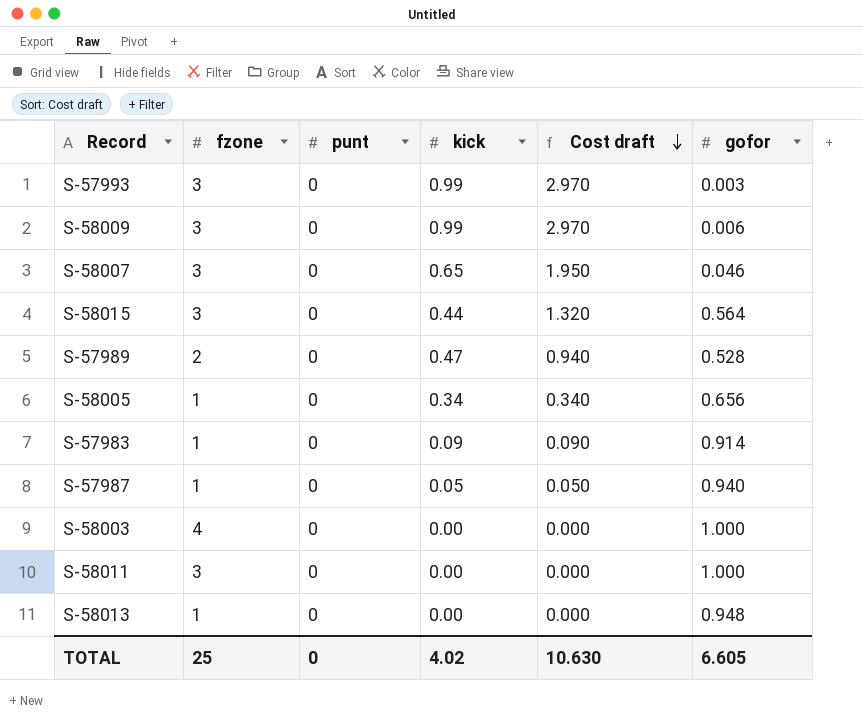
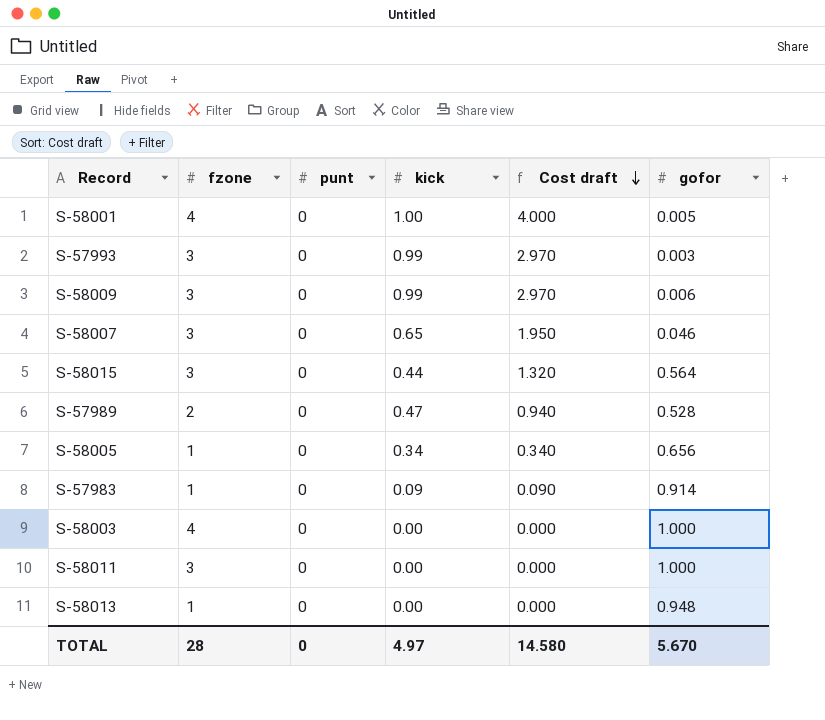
row S-57987: 1 | 0 | 0.05 | 0.050 | 0.940 -> none
row S-58001: none -> 4 | 0 | 1.00 | 4.000 | 0.005
TOTAL | fzone: 25 -> 28
TOTAL | kick: 4.02 -> 4.97
TOTAL | Cost draft: 10.630 -> 14.580
TOTAL | gofor: 6.605 -> 5.670

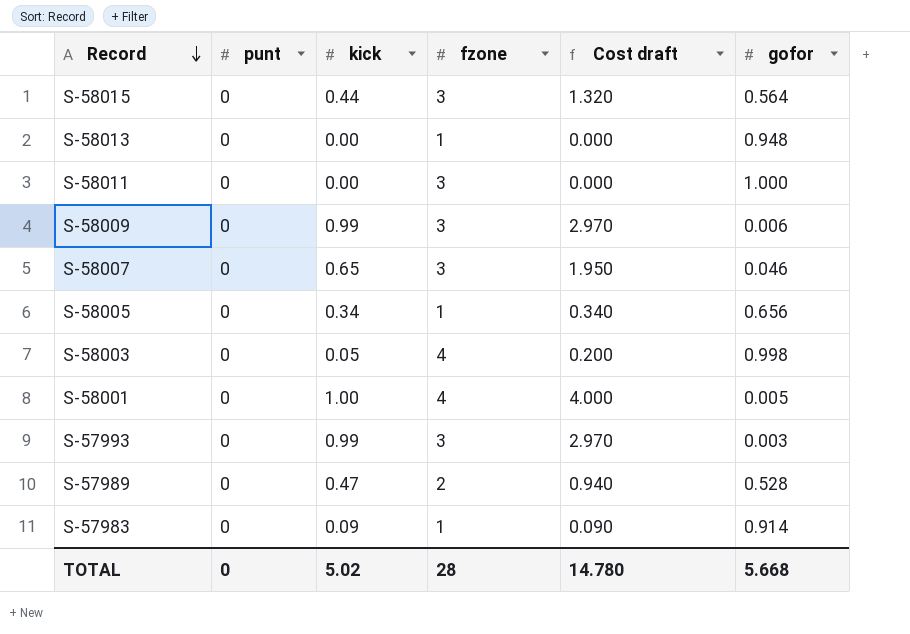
row order: Cost draft descending -> Record descending
column fzone | position: 2 -> 4
S-58003 | kick: 0.00 -> 0.05
S-58003 | Cost draft: 0.000 -> 0.200
S-58003 | gofor: 1.000 -> 0.998
TOTAL | kick: 4.97 -> 5.02
TOTAL | Cost draft: 14.580 -> 14.780
TOTAL | gofor: 5.670 -> 5.668

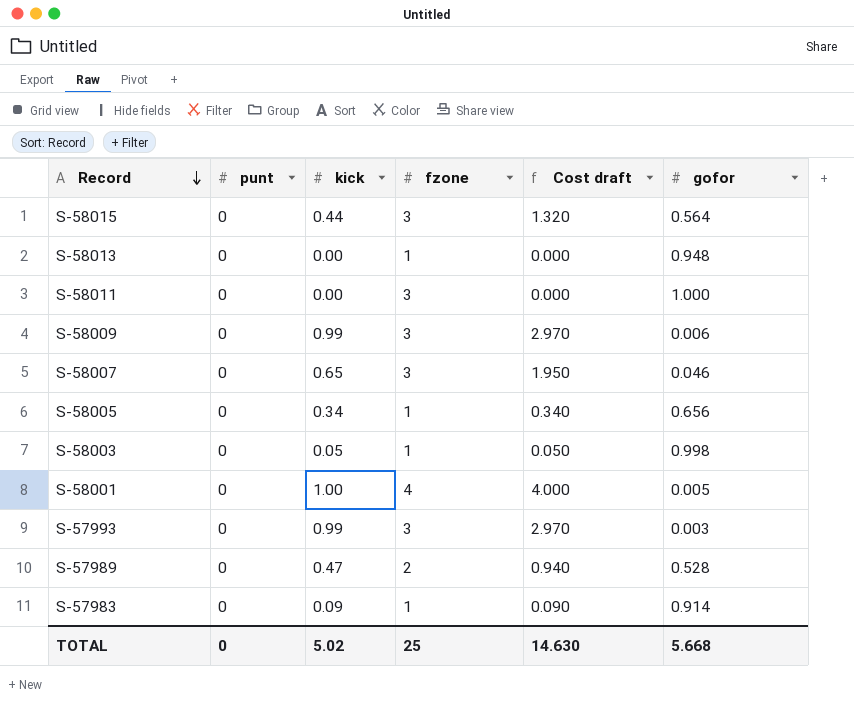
S-58003 | fzone: 4 -> 1
S-58003 | Cost draft: 0.200 -> 0.050
TOTAL | fzone: 28 -> 25
TOTAL | Cost draft: 14.780 -> 14.630

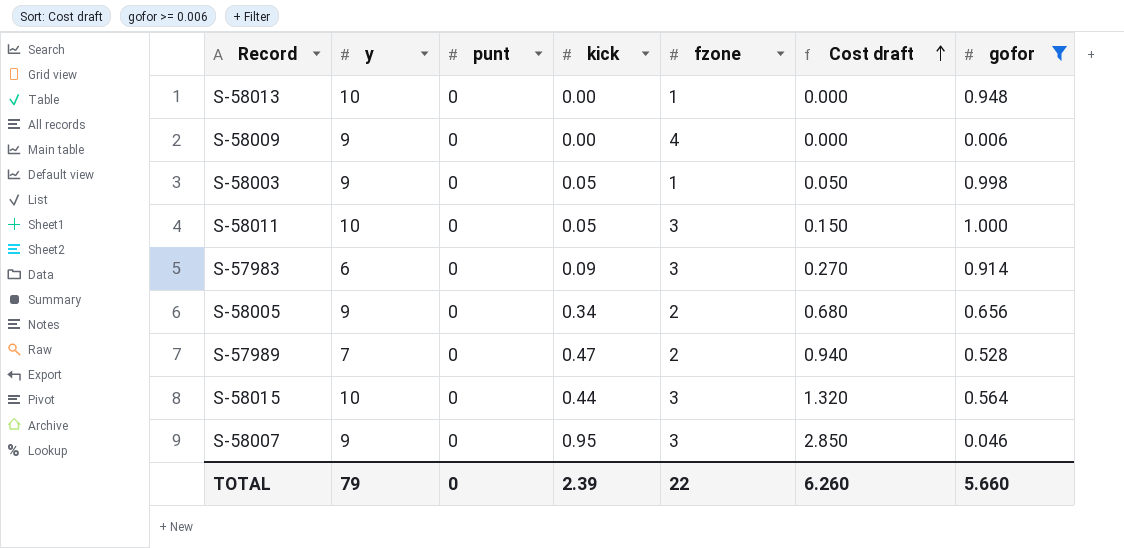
filter: none -> gofor >= 0.006
row order: Record descending -> Cost draft ascending
column y | position: none -> 2
S-58009 | kick: 0.99 -> 0.00
S-58009 | fzone: 3 -> 4
S-58009 | Cost draft: 2.970 -> 0.000
S-58011 | kick: 0.00 -> 0.05
S-58011 | Cost draft: 0.000 -> 0.150
S-57983 | fzone: 1 -> 3
S-57983 | Cost draft: 0.090 -> 0.270
S-58005 | fzone: 1 -> 2
S-58005 | Cost draft: 0.340 -> 0.680
S-58007 | kick: 0.65 -> 0.95
S-58007 | Cost draft: 1.950 -> 2.850
TOTAL | kick: 5.02 -> 2.39
TOTAL | fzone: 25 -> 22
TOTAL | Cost draft: 14.630 -> 6.260
TOTAL | gofor: 5.668 -> 5.660

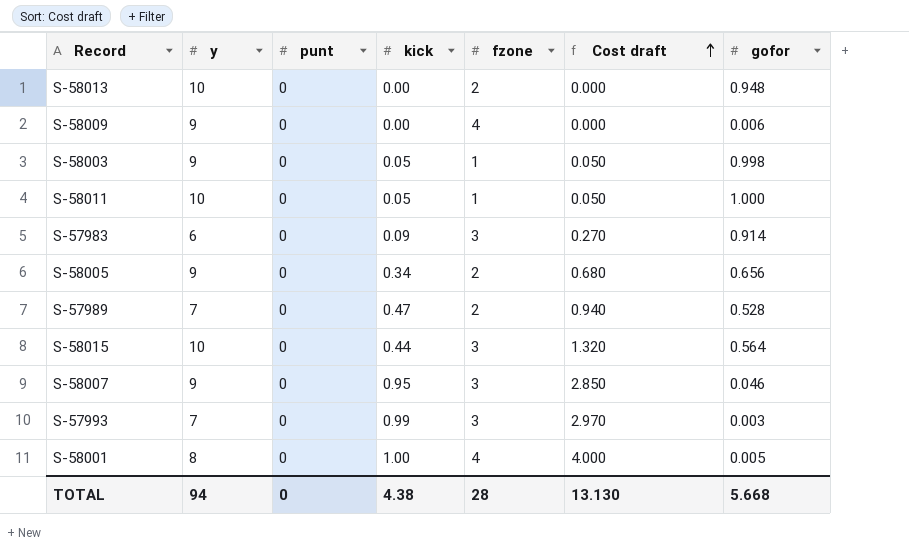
filter: gofor >= 0.006 -> none
S-58013 | fzone: 1 -> 2
S-58011 | fzone: 3 -> 1
S-58011 | Cost draft: 0.150 -> 0.050
TOTAL | y: 79 -> 94
TOTAL | kick: 2.39 -> 4.38
TOTAL | fzone: 22 -> 28
TOTAL | Cost draft: 6.260 -> 13.130
TOTAL | gofor: 5.660 -> 5.668

